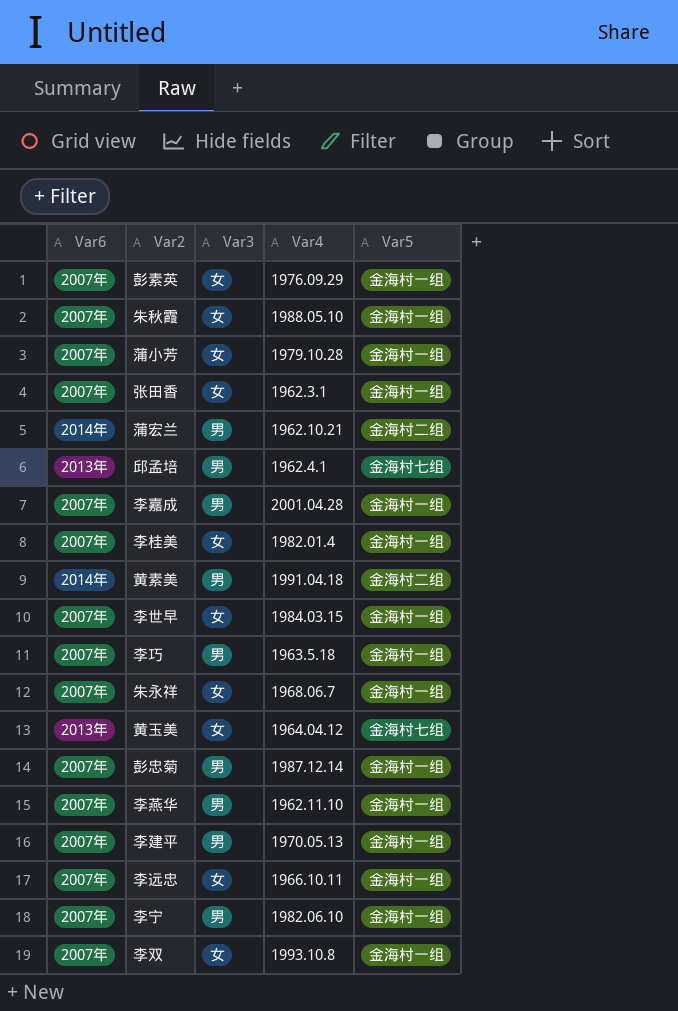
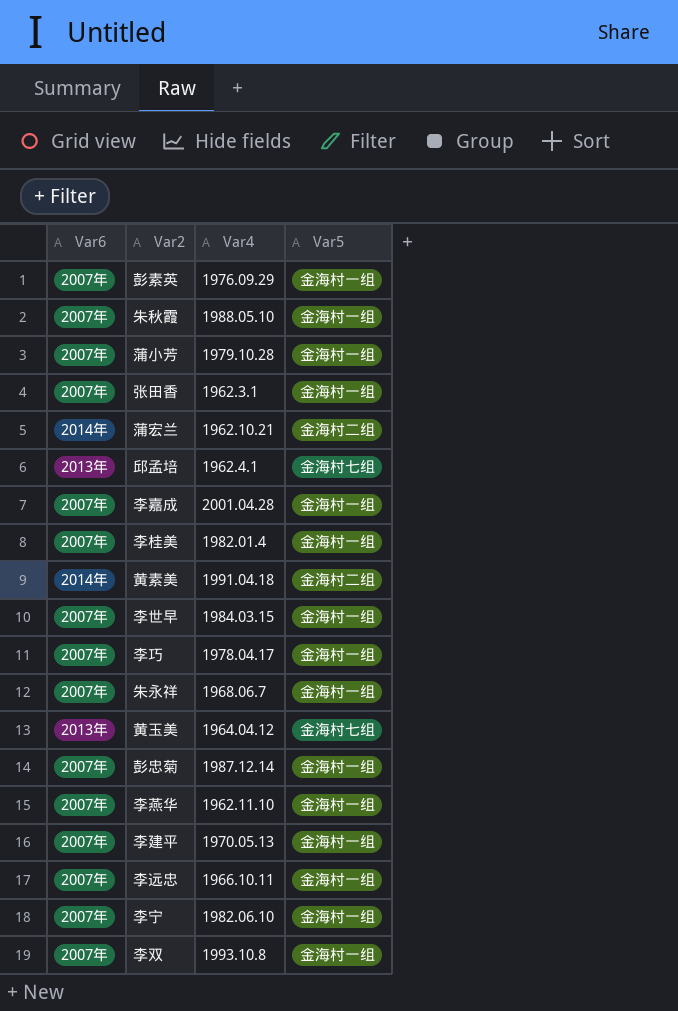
column Var3 | position: 3 -> none
李巧 | Var4: 1963.5.18 -> 1978.04.17

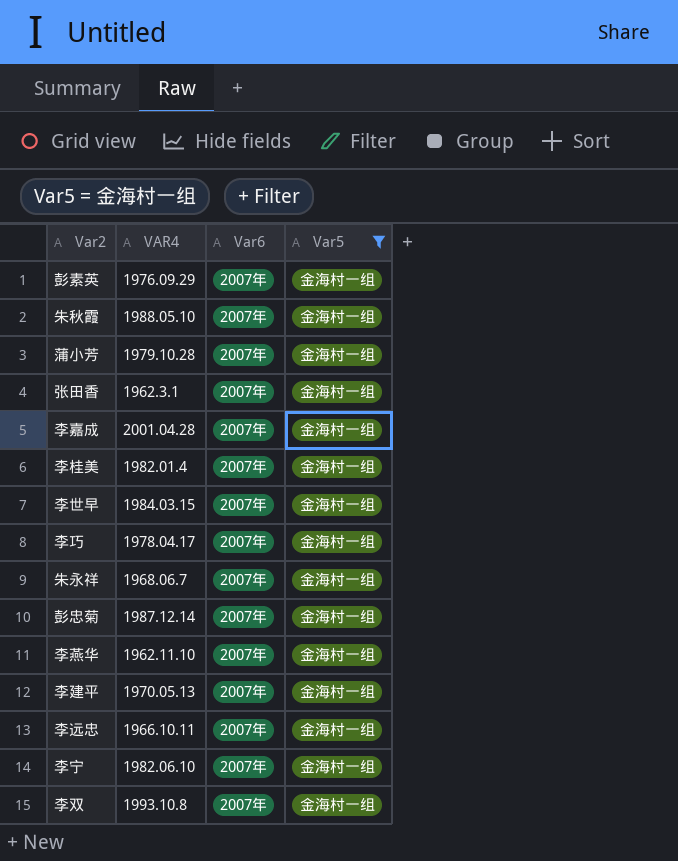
filter: none -> Var5 = 金海村一组
column name: Var4 -> VAR4
column Var6 | position: 1 -> 3

